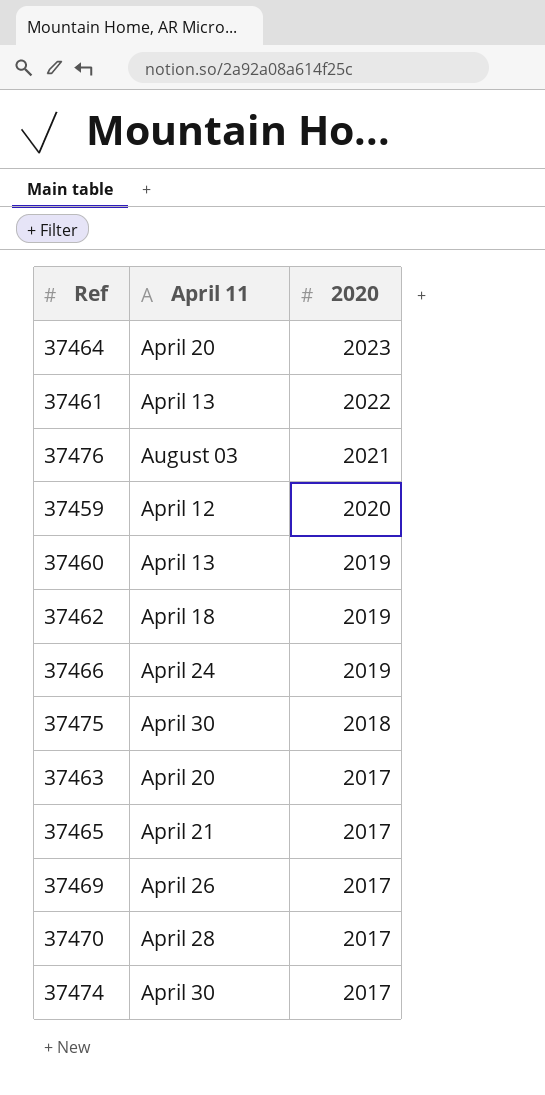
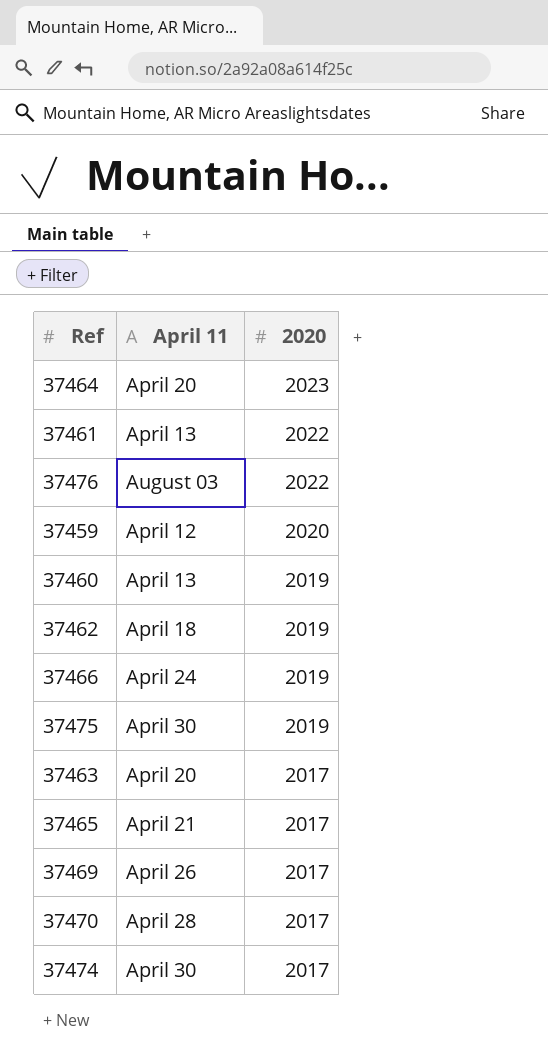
37476 | 2020: 2021 -> 2022
37475 | 2020: 2018 -> 2019

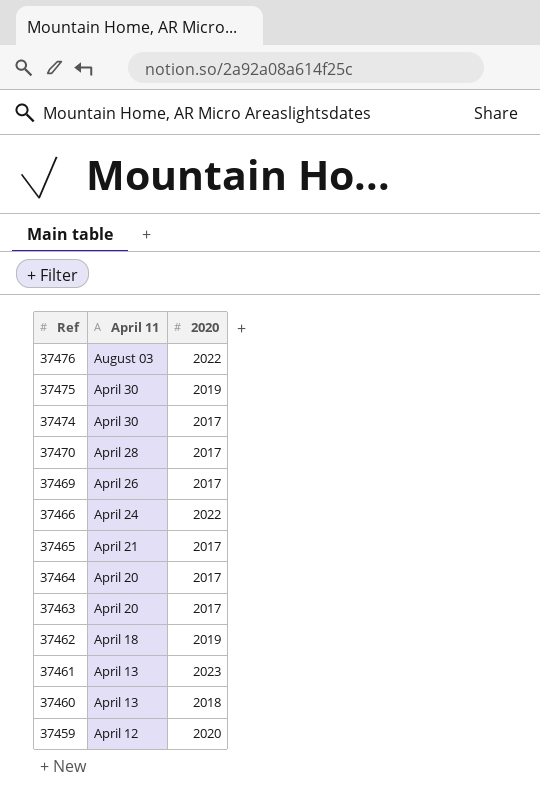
row order: 2020 descending -> Ref descending
37466 | 2020: 2019 -> 2022
37464 | 2020: 2023 -> 2017
37461 | 2020: 2022 -> 2023
37460 | 2020: 2019 -> 2018

